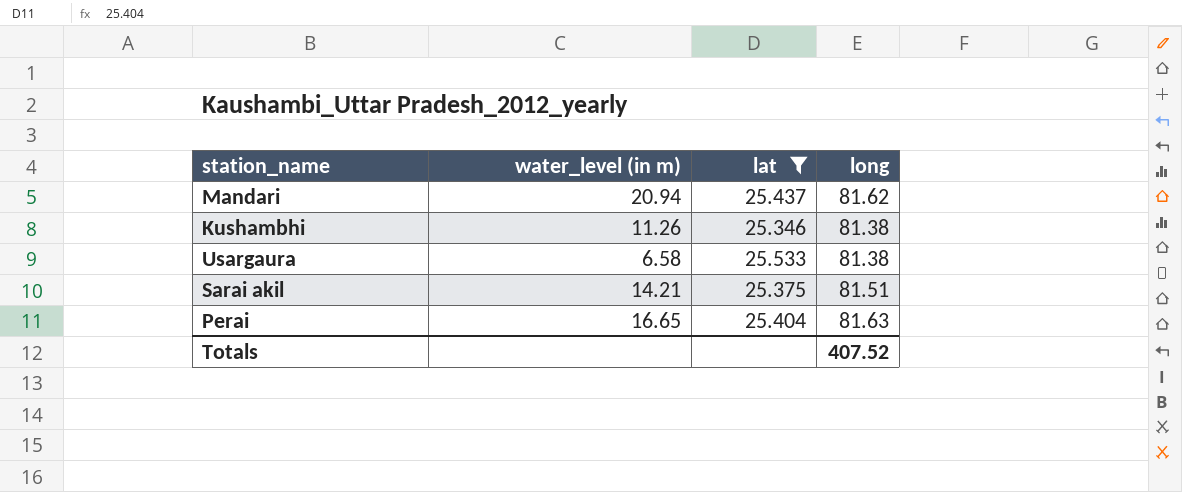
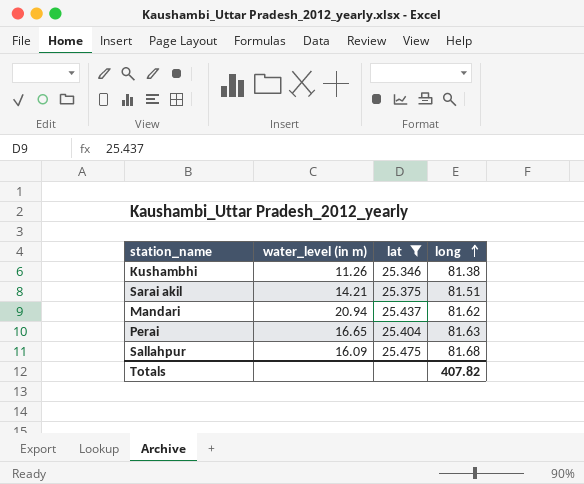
row order: none -> long ascending
row Usargaura: 6.58 | 25.533 | 81.38 -> none
row Sallahpur: none -> 16.09 | 25.475 | 81.68
Totals | long: 407.52 -> 407.82

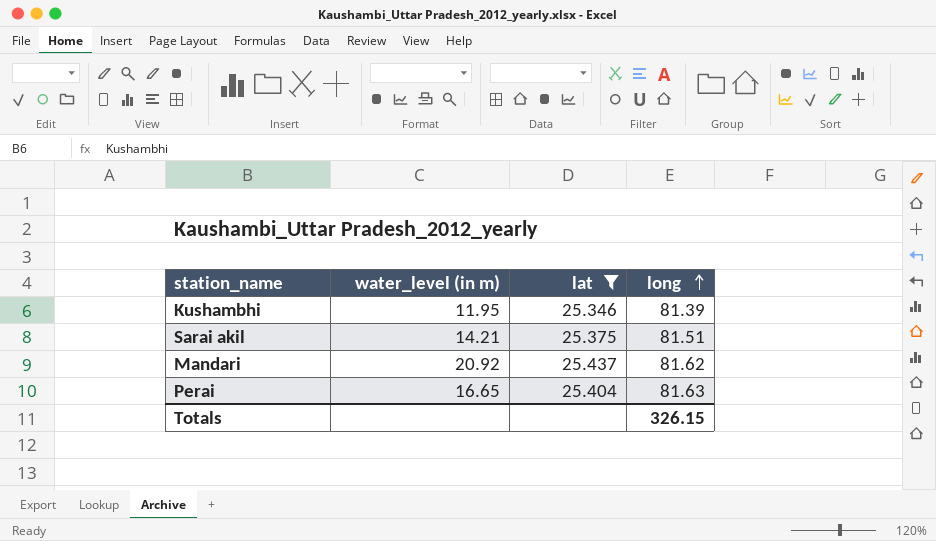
row Sallahpur: 16.09 | 25.475 | 81.68 -> none
Kushambhi | water_level (in m): 11.26 -> 11.95
Kushambhi | long: 81.38 -> 81.39
Mandari | water_level (in m): 20.94 -> 20.92
Totals | long: 407.82 -> 326.15

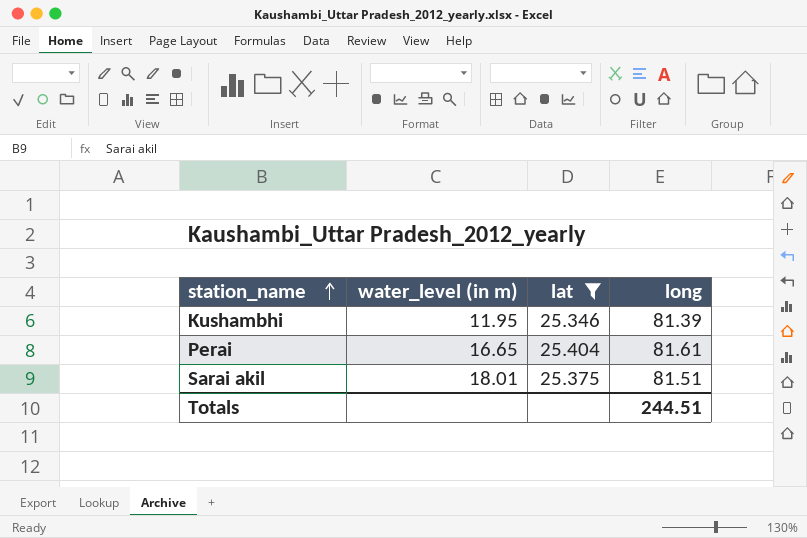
row order: long ascending -> station_name ascending
row Mandari: 20.92 | 25.437 | 81.62 -> none
Perai | long: 81.63 -> 81.61
Sarai akil | water_level (in m): 14.21 -> 18.01
Totals | long: 326.15 -> 244.51

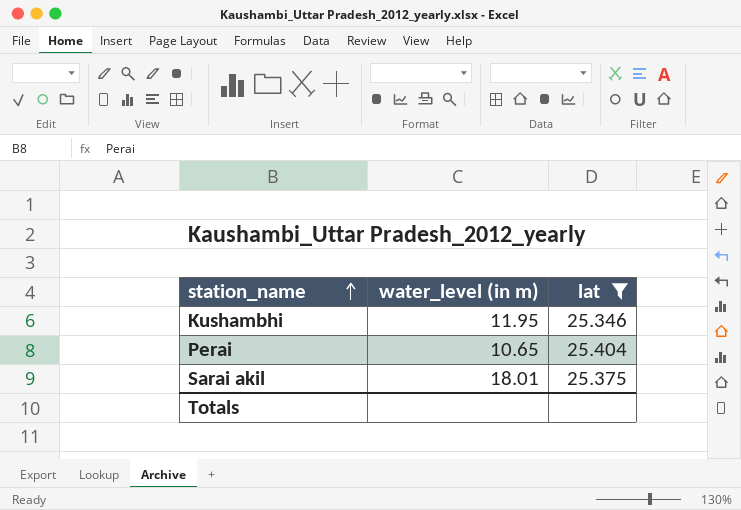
column long | position: 4 -> none
Perai | water_level (in m): 16.65 -> 10.65

